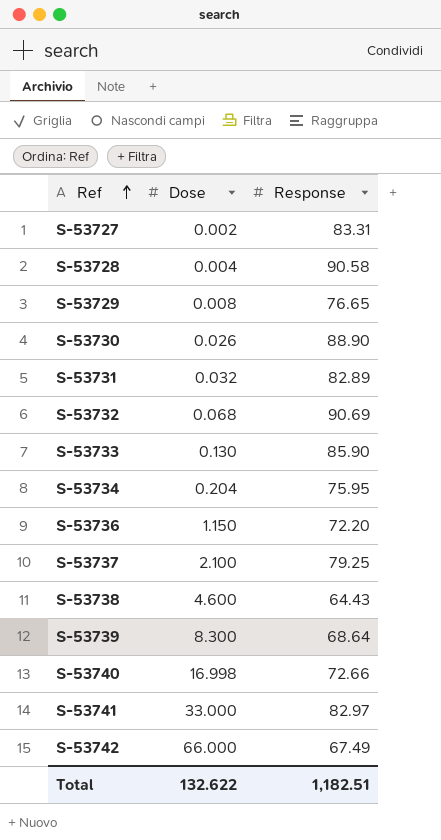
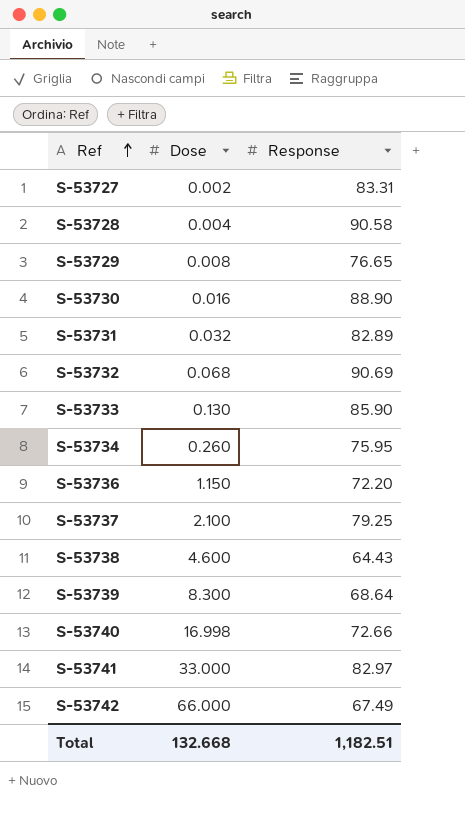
S-53730 | Dose: 0.026 -> 0.016
S-53734 | Dose: 0.204 -> 0.260
Total | Dose: 132.622 -> 132.668

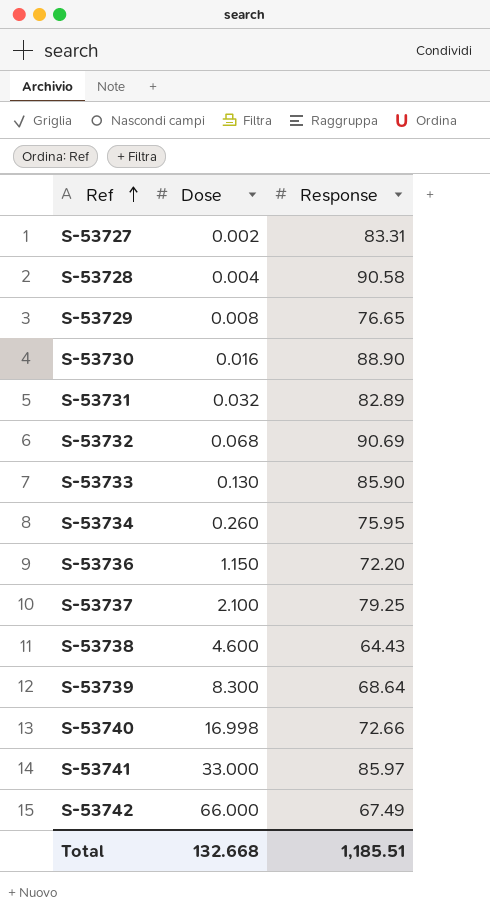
S-53741 | Response: 82.97 -> 85.97
Total | Response: 1,182.51 -> 1,185.51

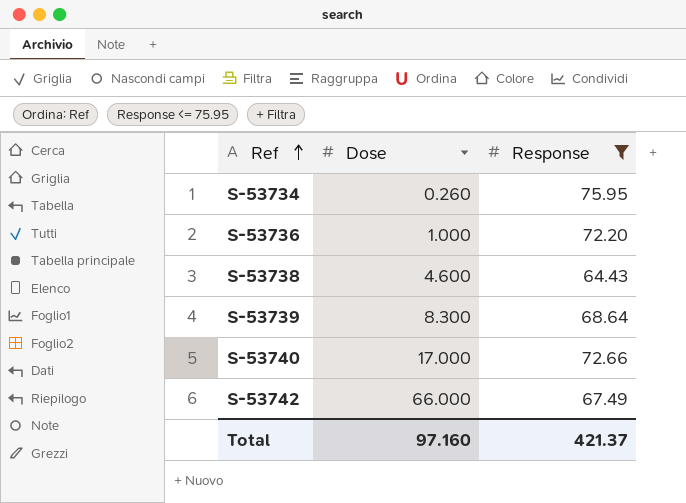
filter: none -> Response <= 75.95
S-53736 | Dose: 1.150 -> 1.000
S-53740 | Dose: 16.998 -> 17.000
Total | Dose: 132.668 -> 97.160
Total | Response: 1,185.51 -> 421.37

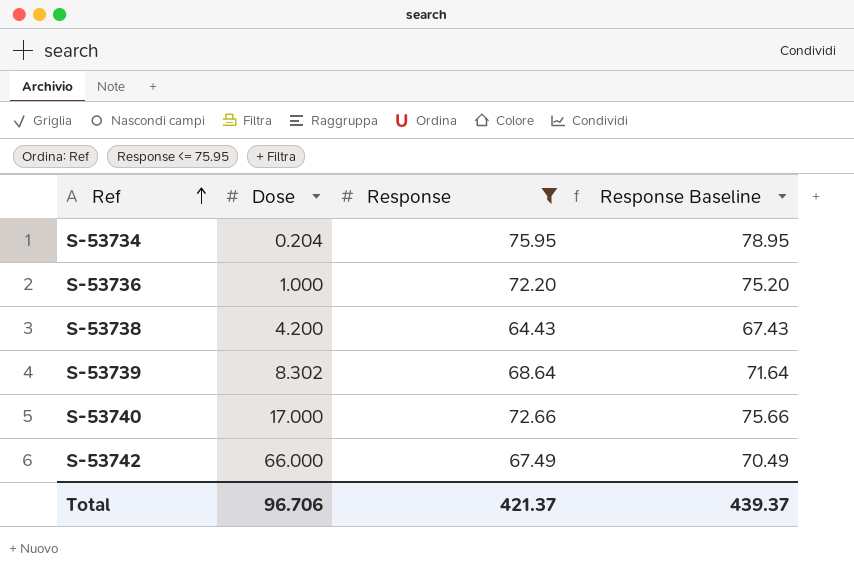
column Response Baseline | formula: none -> [Response] + 3
S-53734 | Dose: 0.260 -> 0.204
S-53738 | Dose: 4.600 -> 4.200
S-53739 | Dose: 8.300 -> 8.302
Total | Dose: 97.160 -> 96.706

